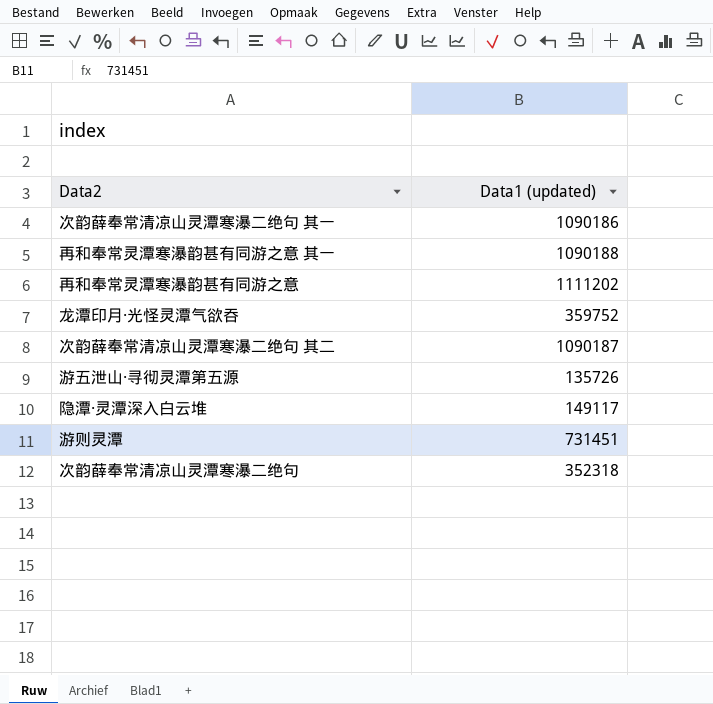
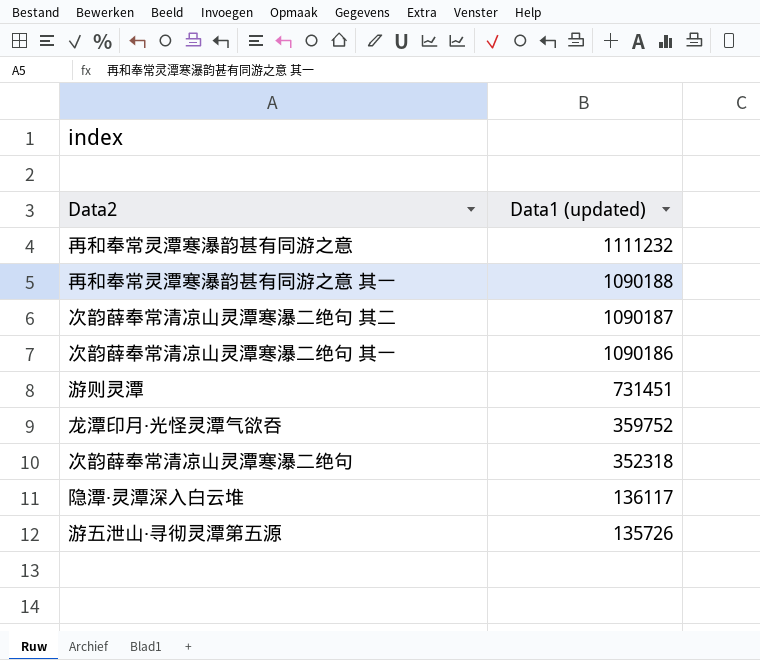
row order: none -> Data1 (updated) descending
再和奉常灵潭寒瀑韵甚有同游之意 | Data1 (updated): 1111202 -> 1111232
隐潭·灵潭深入白云堆 | Data1 (updated): 149117 -> 136117

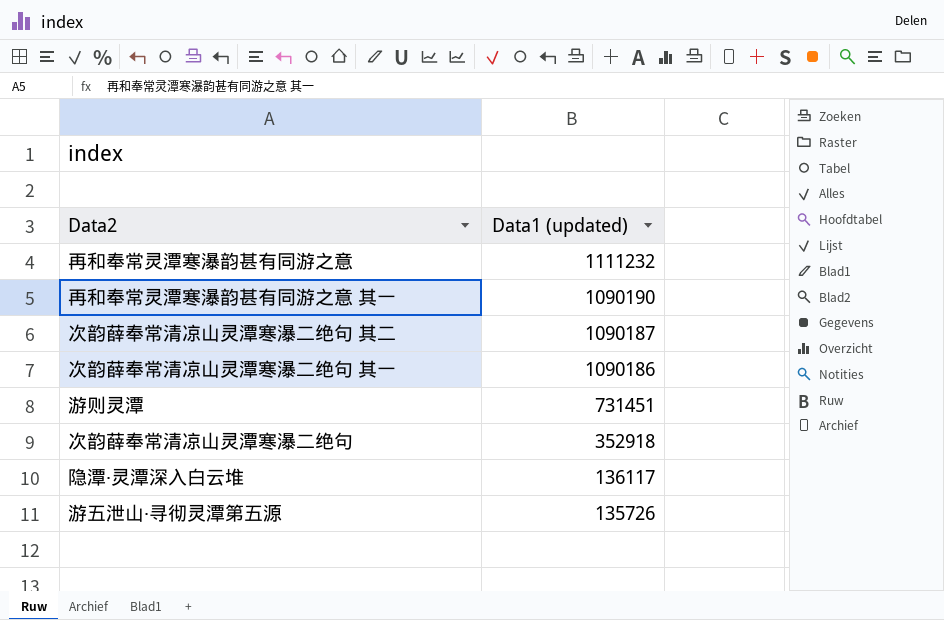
row 龙潭印月·光怪灵潭气欲吞: 359752 -> none
再和奉常灵潭寒瀑韵甚有同游之意 其一 | Data1 (updated): 1090188 -> 1090190
次韵薛奉常清凉山灵潭寒瀑二绝句 | Data1 (updated): 352318 -> 352918

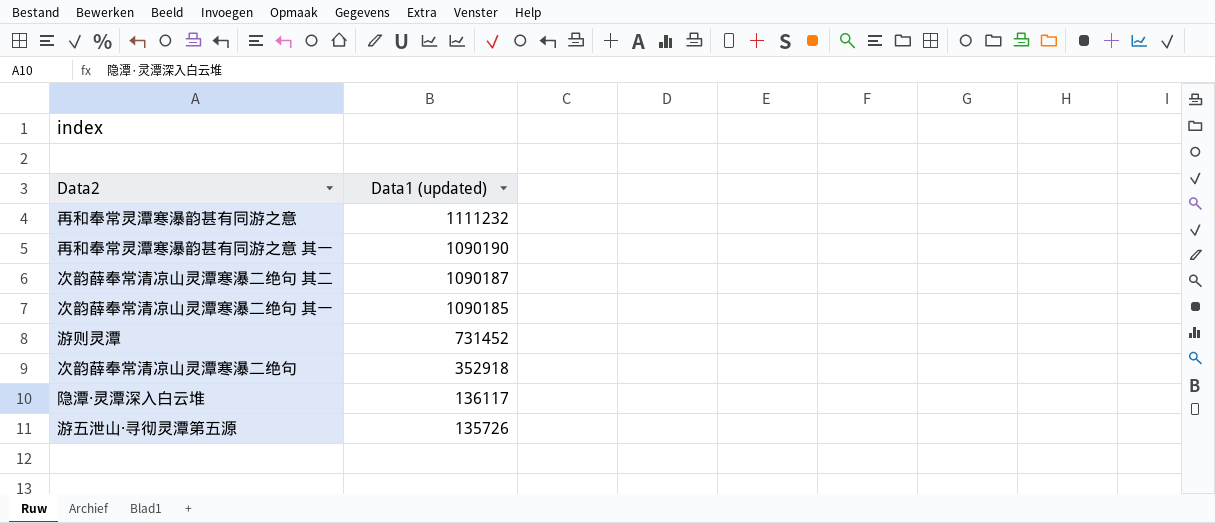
次韵薛奉常清凉山灵潭寒瀑二绝句 其一 | Data1 (updated): 1090186 -> 1090185
游则灵潭 | Data1 (updated): 731451 -> 731452

